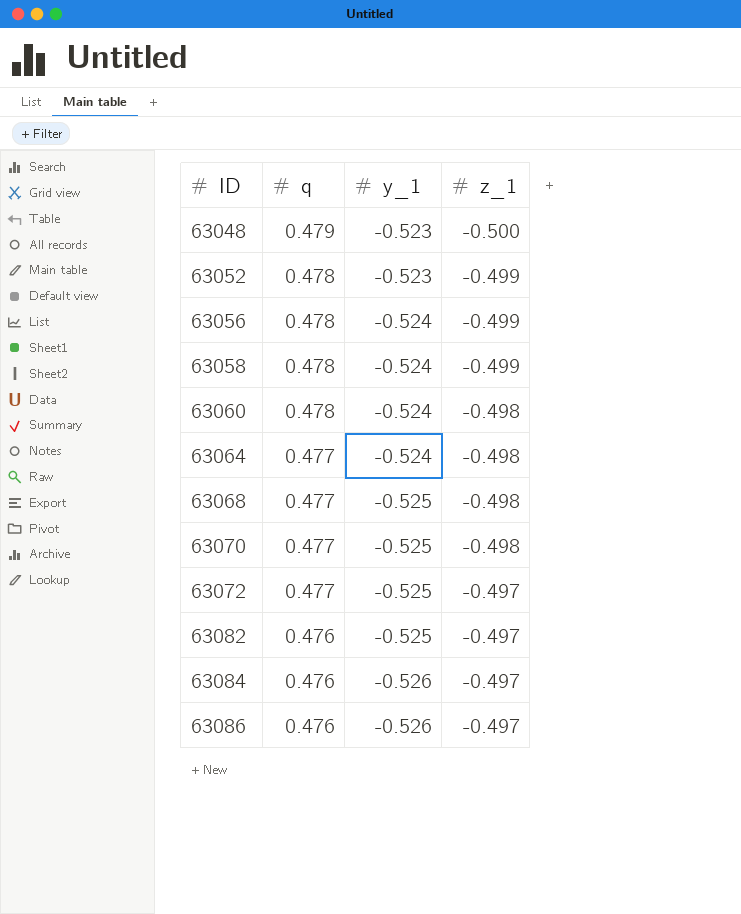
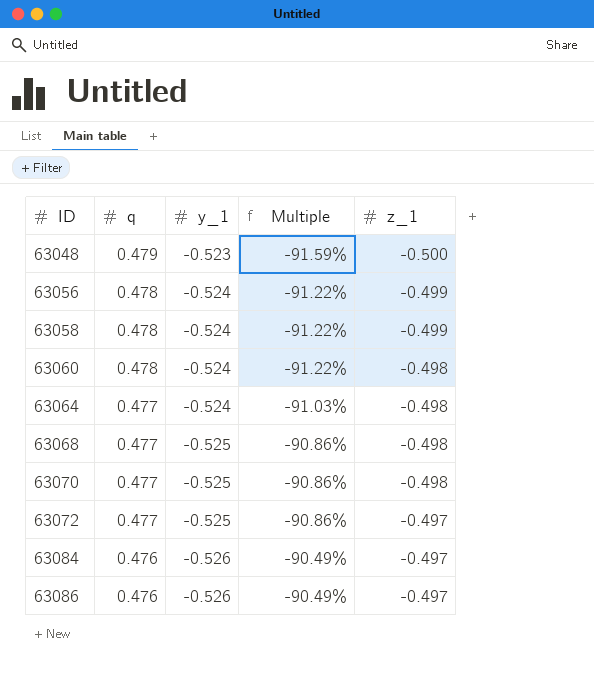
column Multiple | formula: none -> [q] / [y_1]
row 63052: 0.478 | -0.523 | -0.499 -> none
row 63082: 0.476 | -0.525 | -0.497 -> none

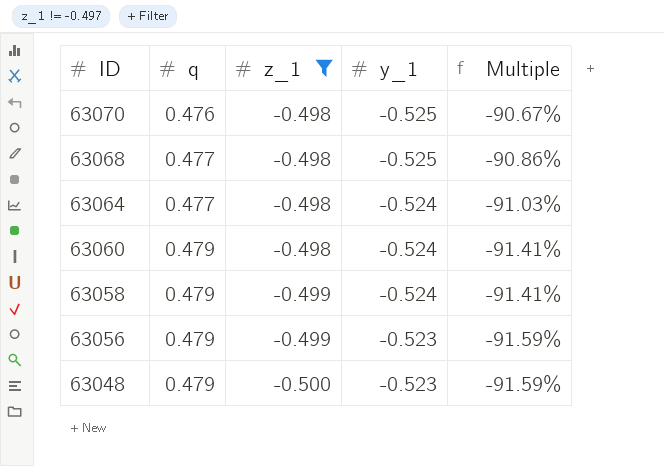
filter: none -> z_1 != -0.497
row order: ID ascending -> ID descending
column z_1 | position: 5 -> 3
63070 | q: 0.477 -> 0.476
63070 | Multiple: -90.86% -> -90.67%
63060 | q: 0.478 -> 0.479
63060 | Multiple: -91.22% -> -91.41%
63058 | q: 0.478 -> 0.479
63058 | Multiple: -91.22% -> -91.41%
63056 | q: 0.478 -> 0.479
63056 | y_1: -0.524 -> -0.523
63056 | Multiple: -91.22% -> -91.59%

